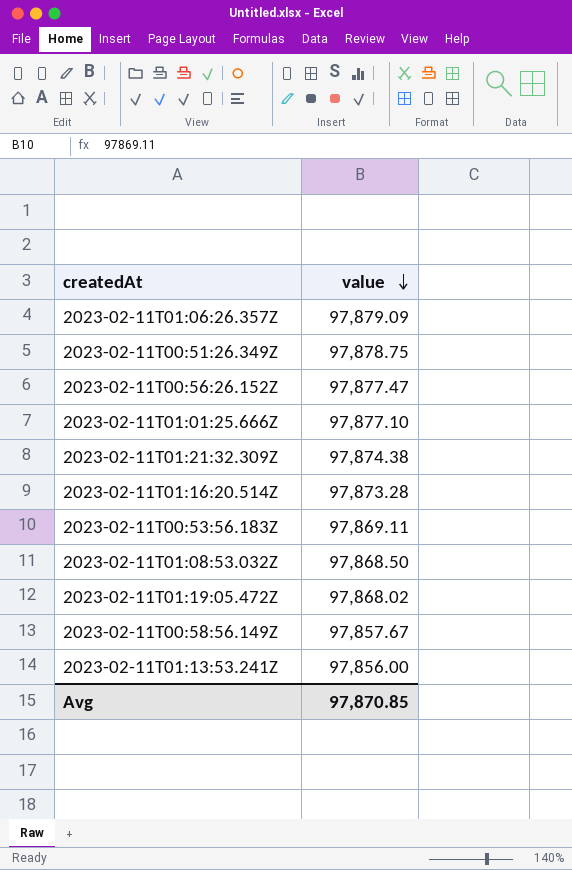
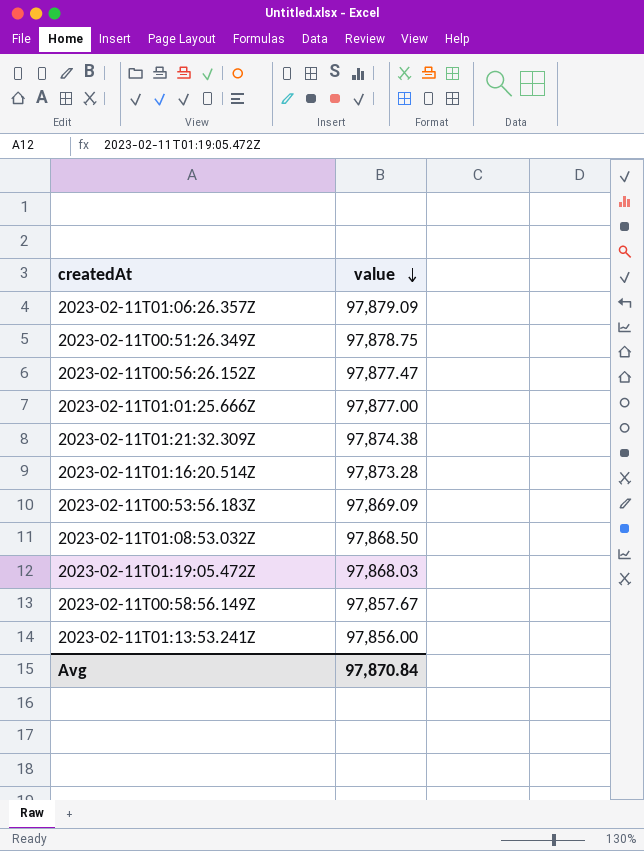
2023-02-11T01:01:25.666Z | value: 97,877.10 -> 97,877.00
2023-02-11T00:53:56.183Z | value: 97,869.11 -> 97,869.09
2023-02-11T01:19:05.472Z | value: 97,868.02 -> 97,868.03
Avg | value: 97,870.85 -> 97,870.84

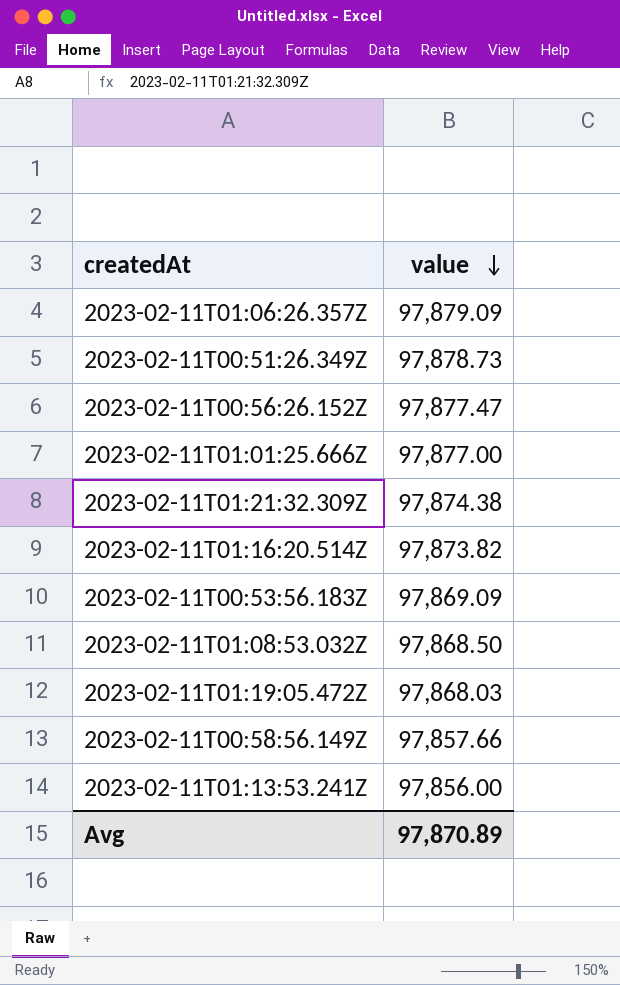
2023-02-11T00:51:26.349Z | value: 97,878.75 -> 97,878.73
2023-02-11T01:16:20.514Z | value: 97,873.28 -> 97,873.82
2023-02-11T00:58:56.149Z | value: 97,857.67 -> 97,857.66
Avg | value: 97,870.84 -> 97,870.89

